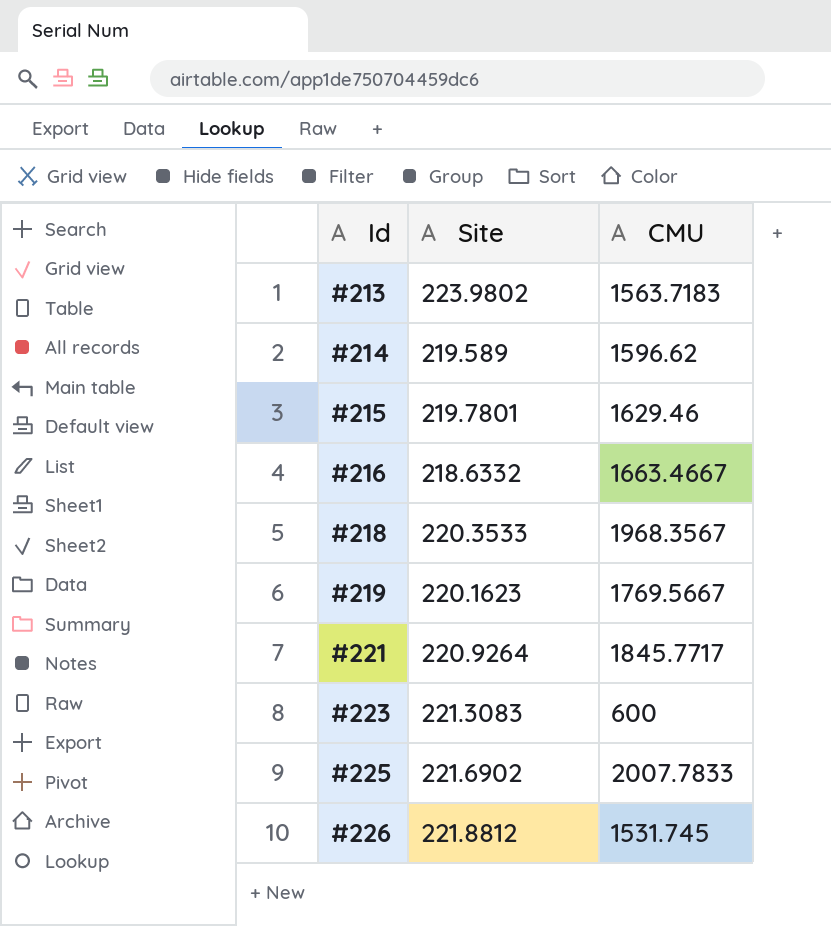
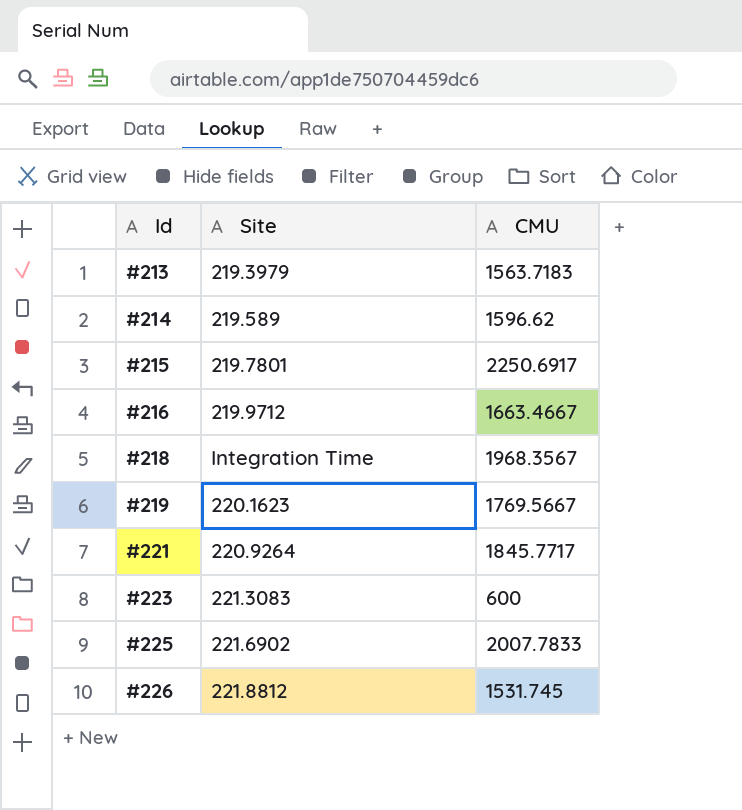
#213 | Site: 223.9802 -> 219.3979
#215 | CMU: 1629.46 -> 2250.6917
#216 | Site: 218.6332 -> 219.9712
#218 | Site: 220.3533 -> Integration Time

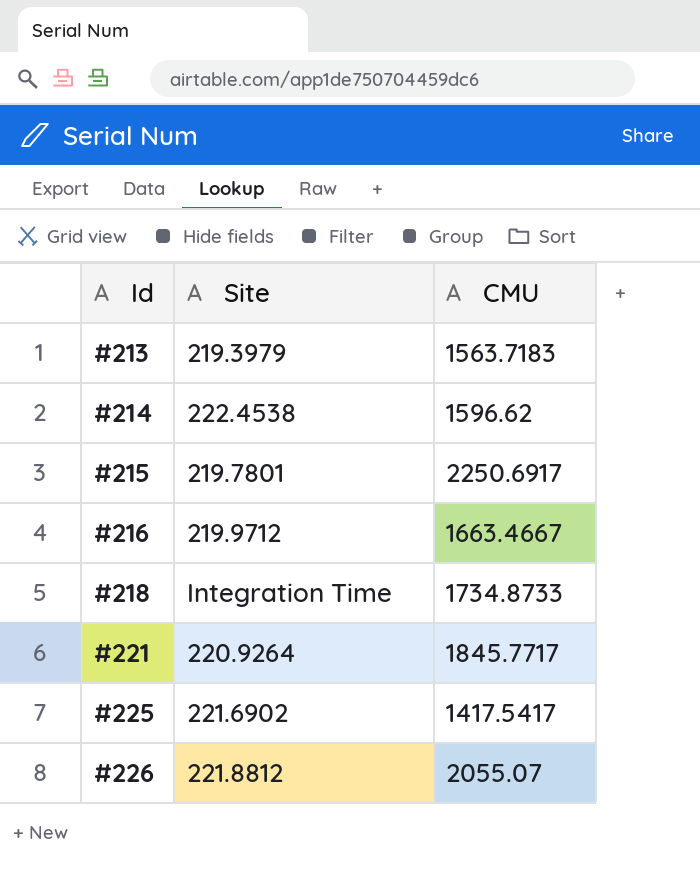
row #219: 220.1623 | 1769.5667 -> none
row #223: 221.3083 | 600 -> none
#214 | Site: 219.589 -> 222.4538
#218 | CMU: 1968.3567 -> 1734.8733
#225 | CMU: 2007.7833 -> 1417.5417
#226 | CMU: 1531.745 -> 2055.07

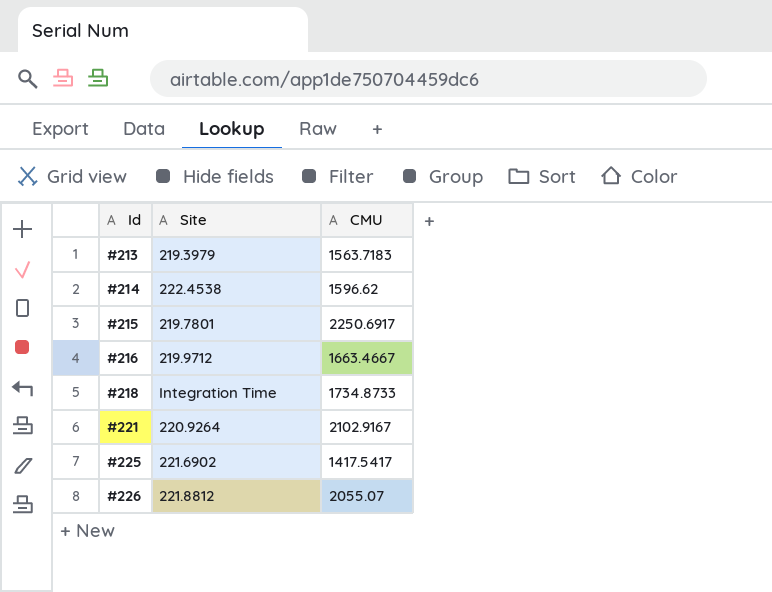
#221 | CMU: 1845.7717 -> 2102.9167

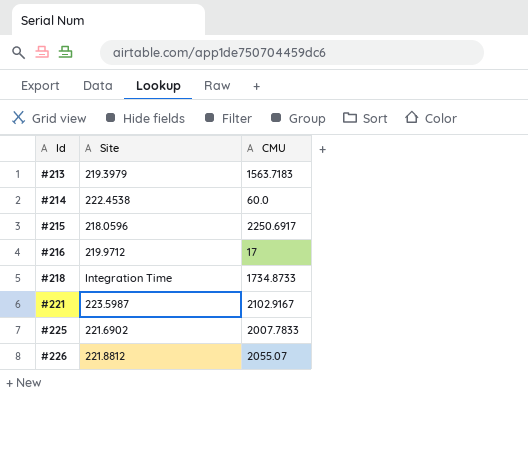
#214 | CMU: 1596.62 -> 60.0
#215 | Site: 219.7801 -> 218.0596
#216 | CMU: 1663.4667 -> 17
#221 | Site: 220.9264 -> 223.5987
#225 | CMU: 1417.5417 -> 2007.7833

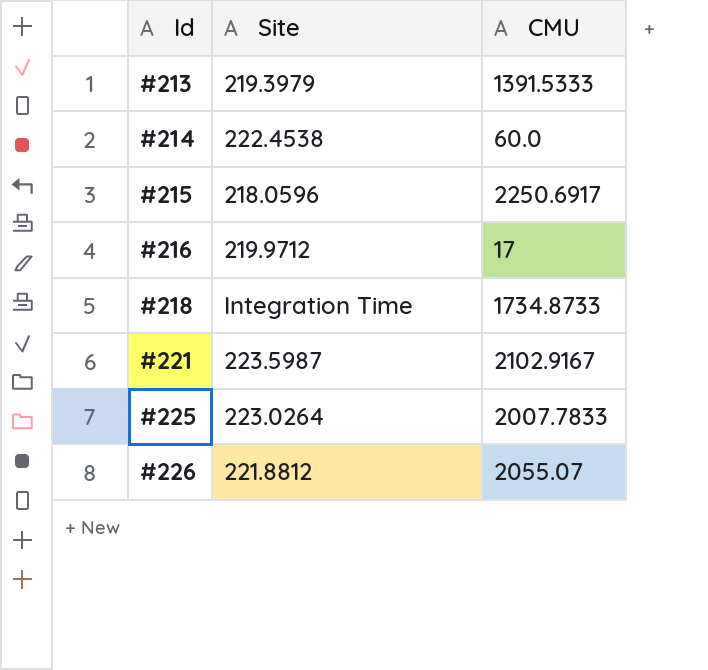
#213 | CMU: 1563.7183 -> 1391.5333
#225 | Site: 221.6902 -> 223.0264

